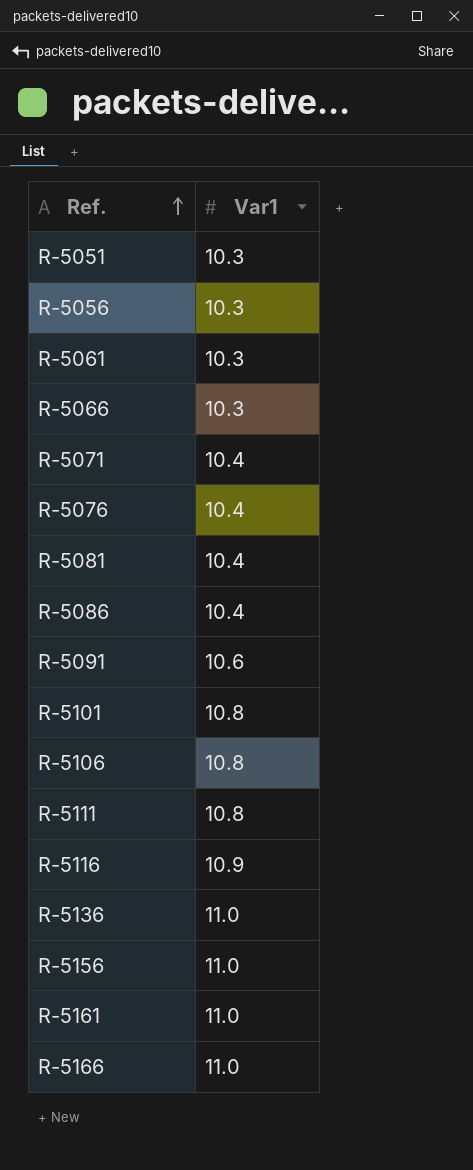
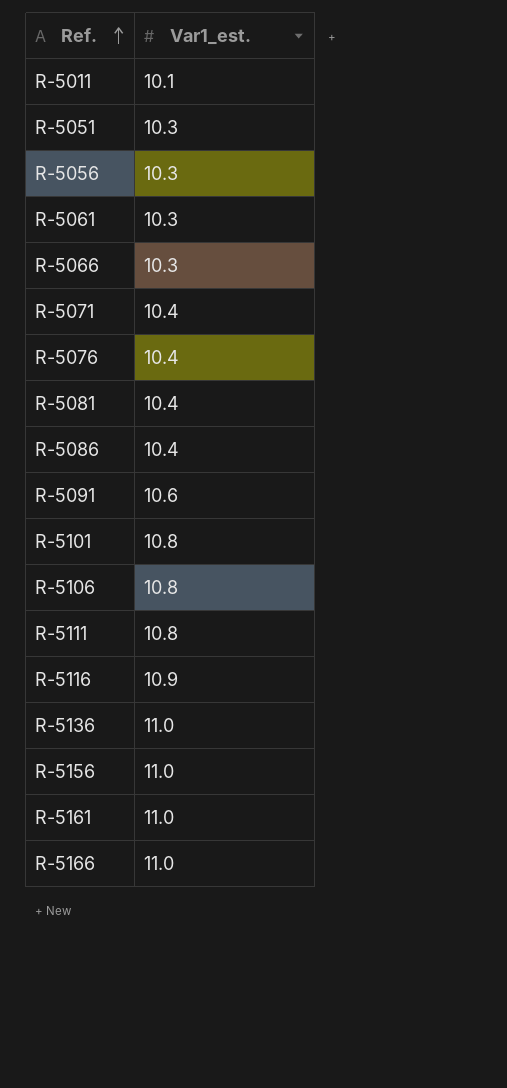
column name: Var1 -> Var1_est.
row R-5011: none -> 10.1

